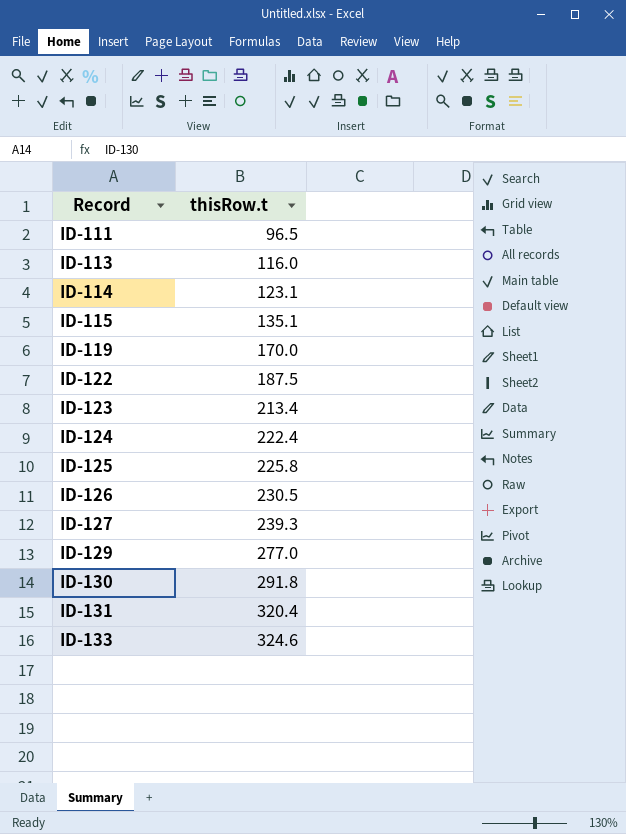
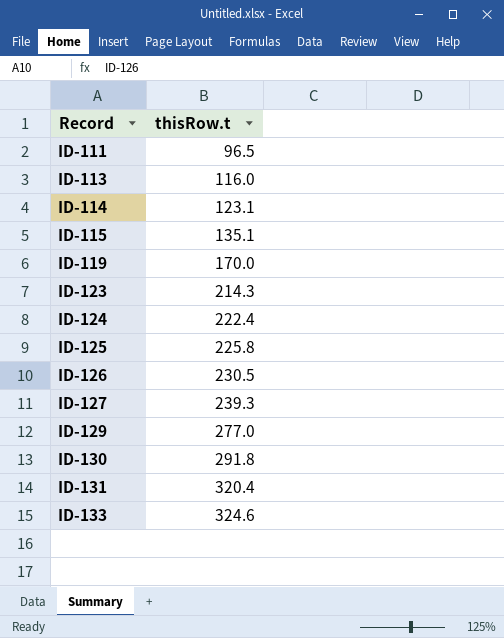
row ID-122: 187.5 -> none
ID-123 | thisRow.t: 213.4 -> 214.3

